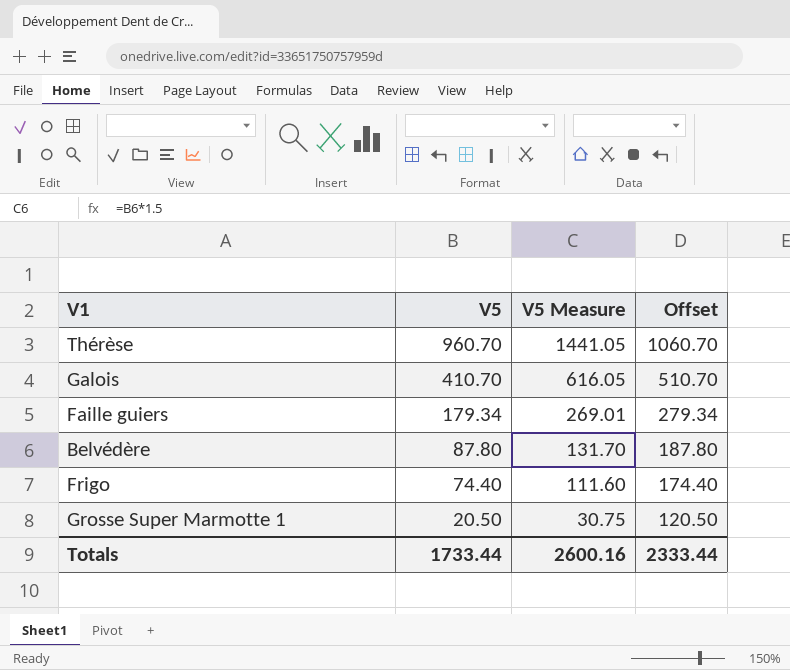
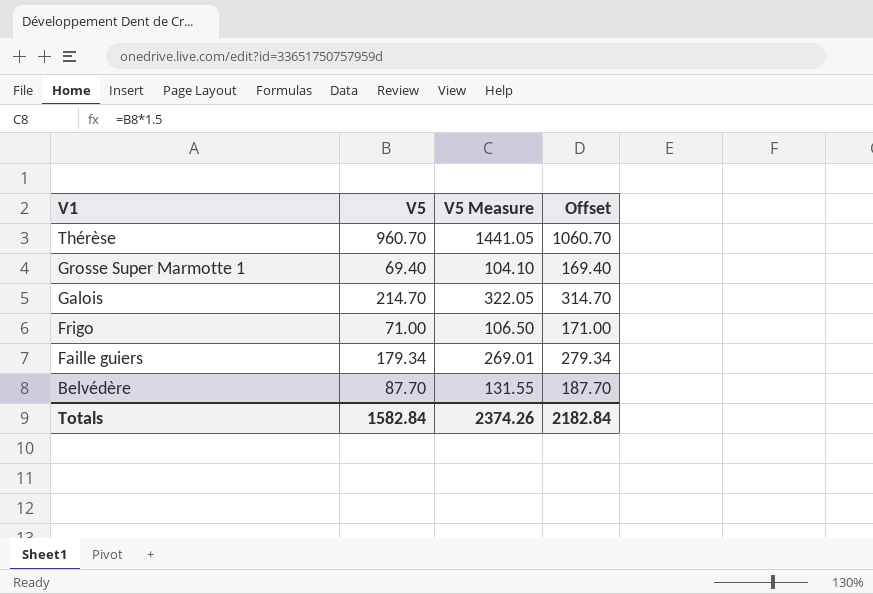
row order: V5 descending -> V1 descending
Grosse Super Marmotte 1 | V5: 20.50 -> 69.40
Grosse Super Marmotte 1 | V5 Measure: 30.75 -> 104.10
Grosse Super Marmotte 1 | Offset: 120.50 -> 169.40
Galois | V5: 410.70 -> 214.70
Galois | V5 Measure: 616.05 -> 322.05
Galois | Offset: 510.70 -> 314.70
Frigo | V5: 74.40 -> 71.00
Frigo | V5 Measure: 111.60 -> 106.50
Frigo | Offset: 174.40 -> 171.00
Belvédère | V5: 87.80 -> 87.70
Belvédère | V5 Measure: 131.70 -> 131.55
Belvédère | Offset: 187.80 -> 187.70
Totals | V5: 1733.44 -> 1582.84
Totals | V5 Measure: 2600.16 -> 2374.26
Totals | Offset: 2333.44 -> 2182.84

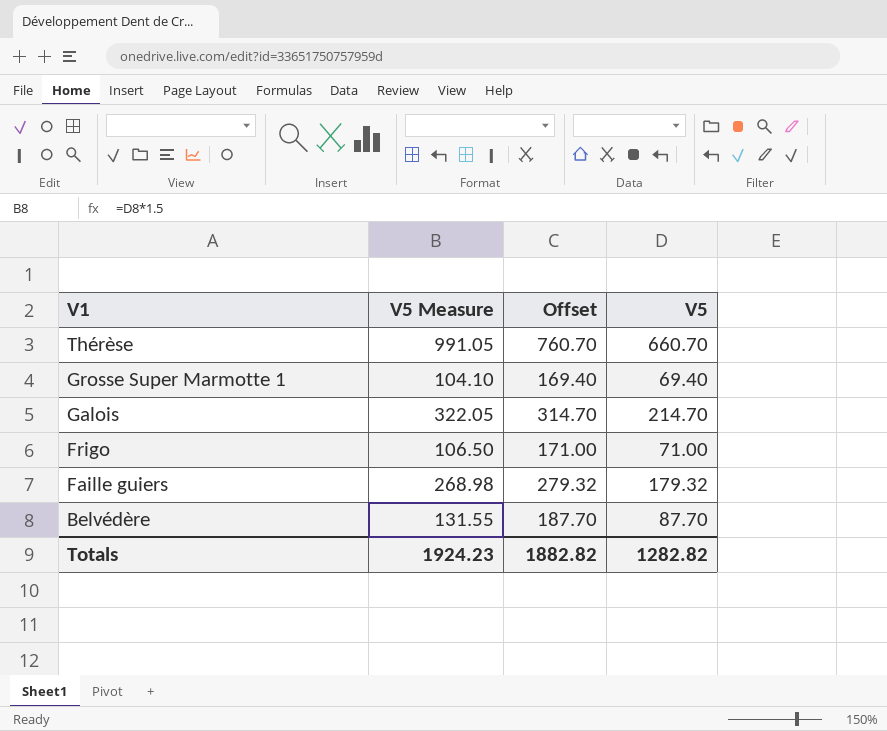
column V5 | position: 2 -> 4
Thérèse | V5 Measure: 1441.05 -> 991.05
Thérèse | Offset: 1060.70 -> 760.70
Thérèse | V5: 960.70 -> 660.70
Faille guiers | V5 Measure: 269.01 -> 268.98
Faille guiers | Offset: 279.34 -> 279.32
Faille guiers | V5: 179.34 -> 179.32
Totals | V5 Measure: 2374.26 -> 1924.23
Totals | Offset: 2182.84 -> 1882.82
Totals | V5: 1582.84 -> 1282.82

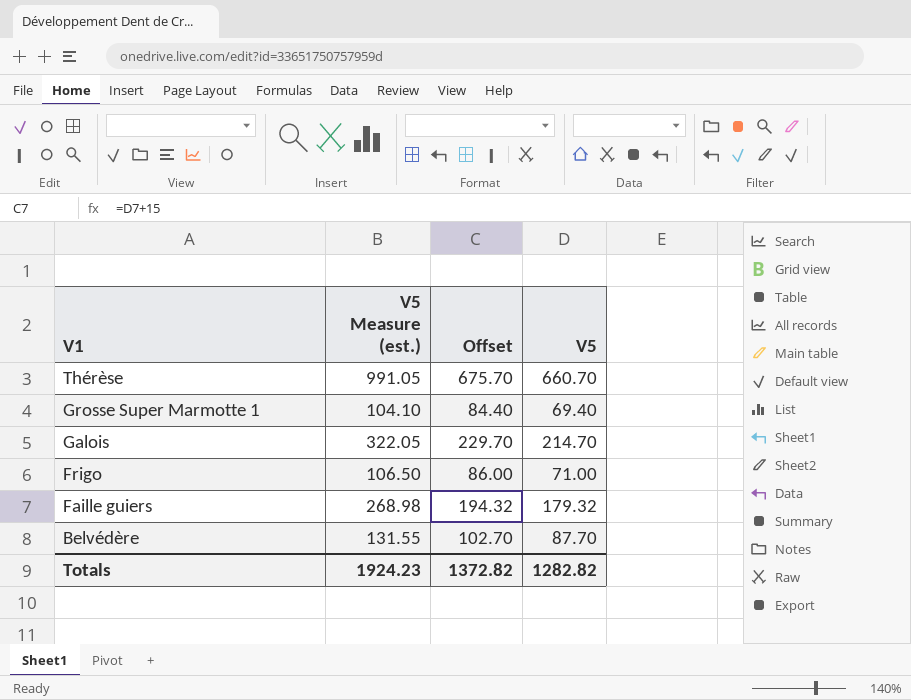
column name: V5 Measure -> V5 Measure (est.)
column Offset | formula: [V5] + 100 -> [V5] + 15
Totals | Offset: 1882.82 -> 1372.82

